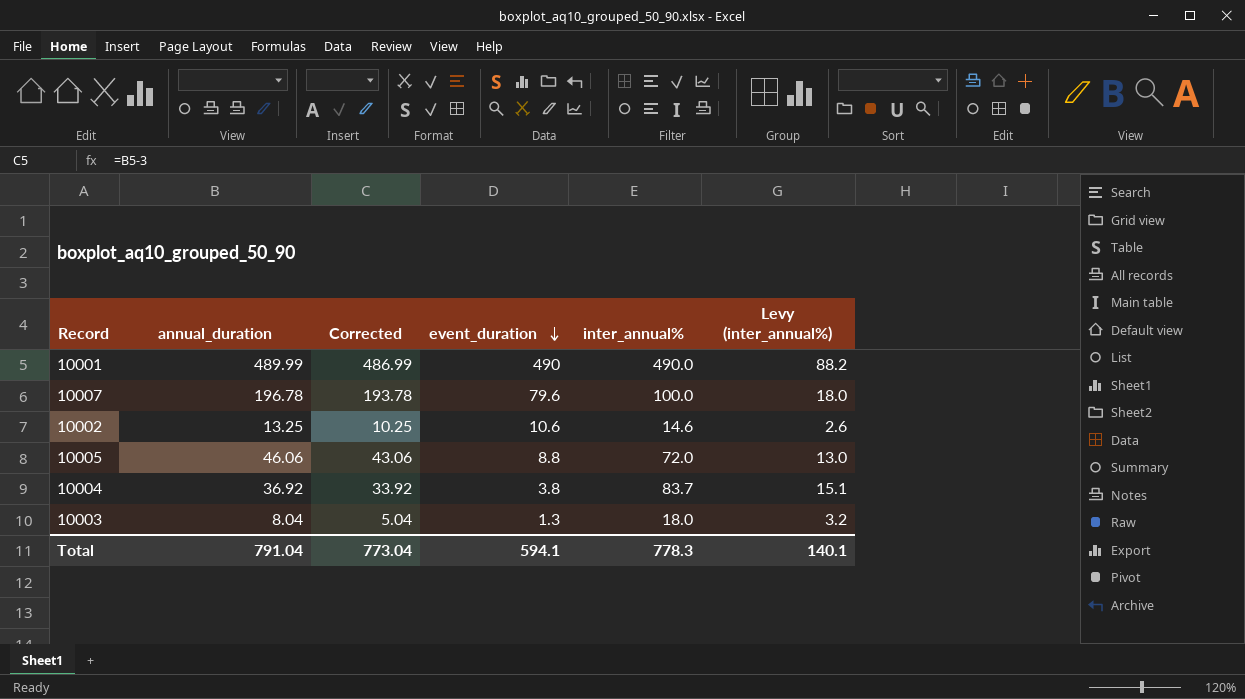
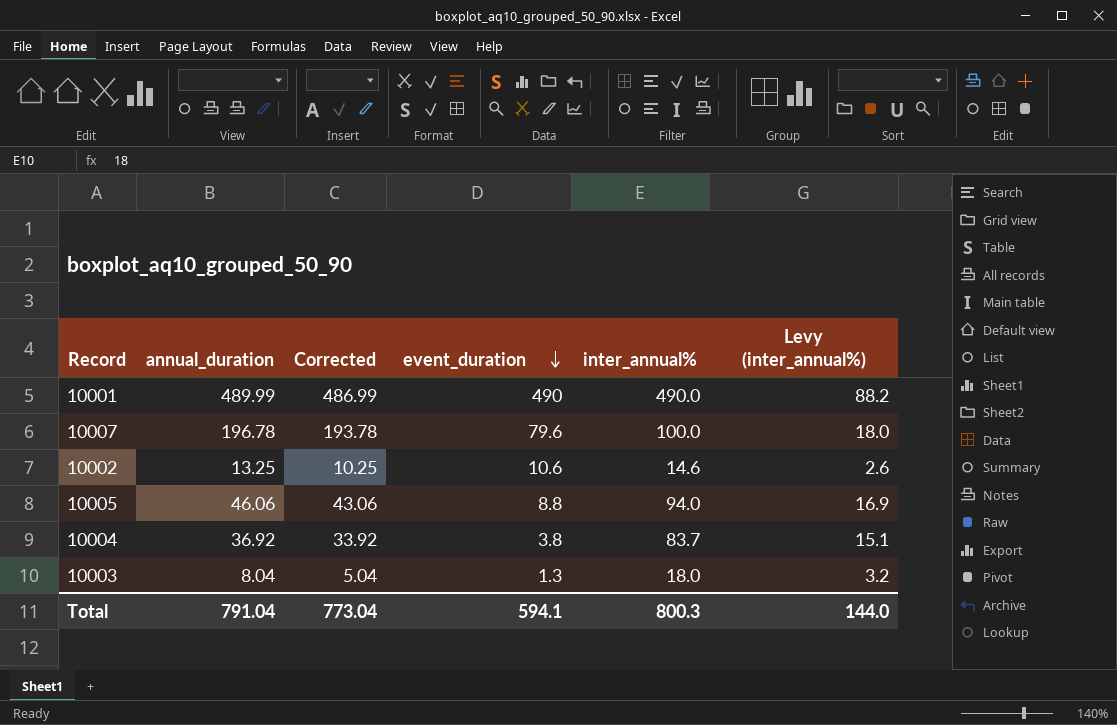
10005 | inter_annual%: 72.0 -> 94.0
10005 | Levy (inter_annual%): 13.0 -> 16.9
Total | inter_annual%: 778.3 -> 800.3
Total | Levy (inter_annual%): 140.1 -> 144.0

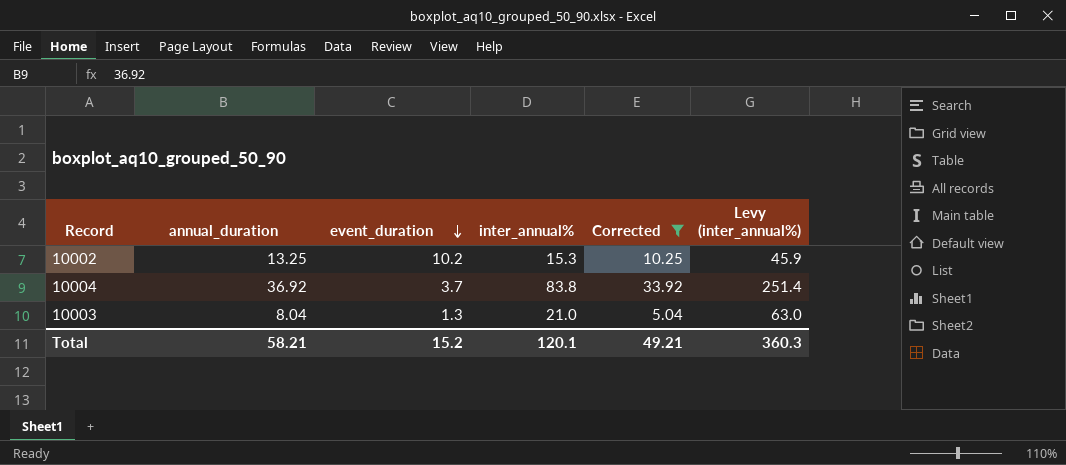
filter: none -> Corrected <= 33.92
column Corrected | position: 3 -> 5
column Levy (inter_annual%) | formula: [inter_annual%] * 0.18 -> [inter_annual%] * 3
10002 | event_duration: 10.6 -> 10.2
10002 | inter_annual%: 14.6 -> 15.3
10004 | event_duration: 3.8 -> 3.7
10004 | inter_annual%: 83.7 -> 83.8
10003 | inter_annual%: 18.0 -> 21.0
Total | annual_duration: 791.04 -> 58.21
Total | event_duration: 594.1 -> 15.2
Total | inter_annual%: 800.3 -> 120.1
Total | Corrected: 773.04 -> 49.21
Total | Levy (inter_annual%): 144.0 -> 360.3

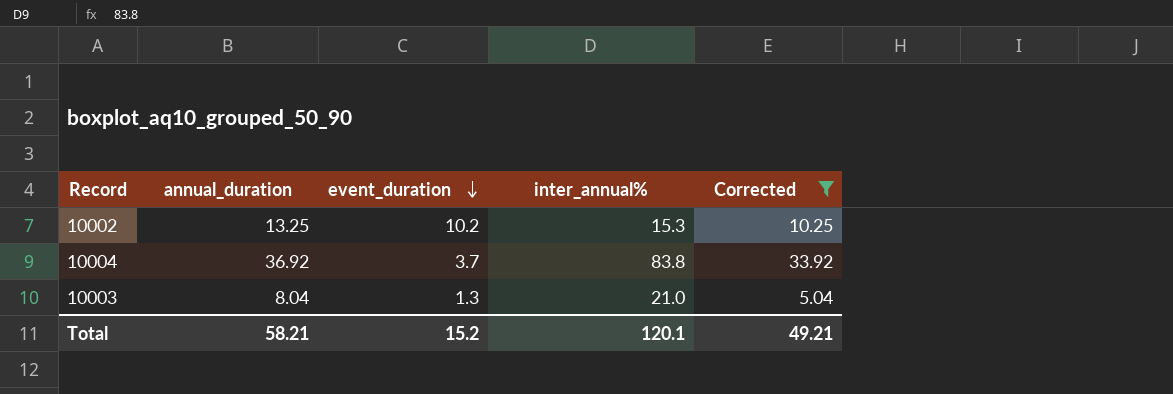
column Levy (inter_annual%) | formula: [inter_annual%] * 3 -> none

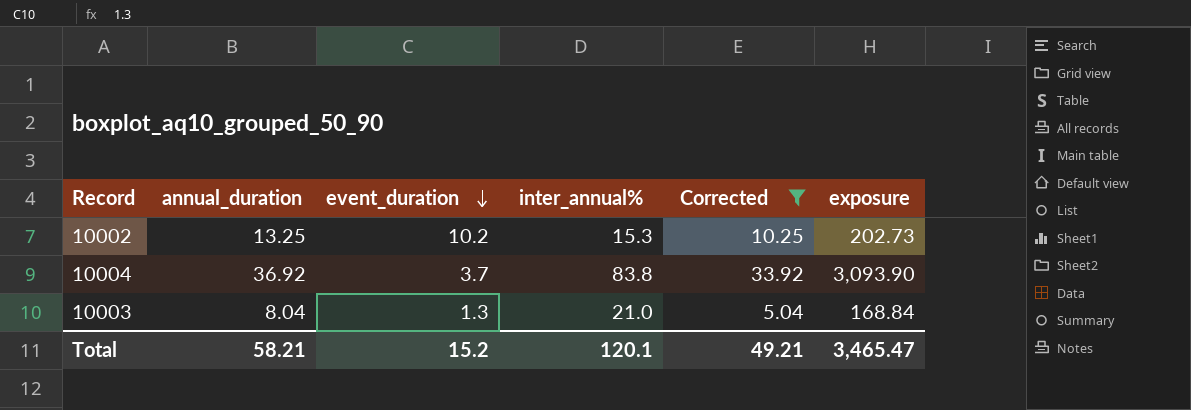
column exposure | formula: none -> [annual_duration] * [inter_annual%]

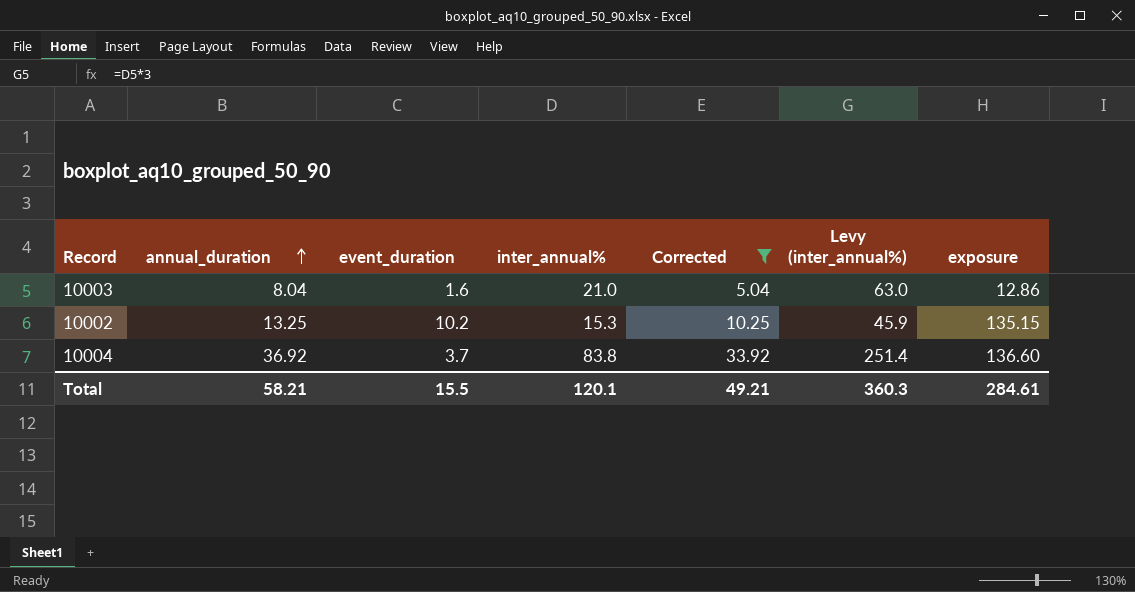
row order: event_duration descending -> annual_duration ascending
column Levy (inter_annual%) | formula: none -> [inter_annual%] * 3
column exposure | formula: [annual_duration] * [inter_annual%] -> [annual_duration] * [event_duration]
10003 | event_duration: 1.3 -> 1.6
Total | event_duration: 15.2 -> 15.5
Total | exposure: 3,465.47 -> 284.61

